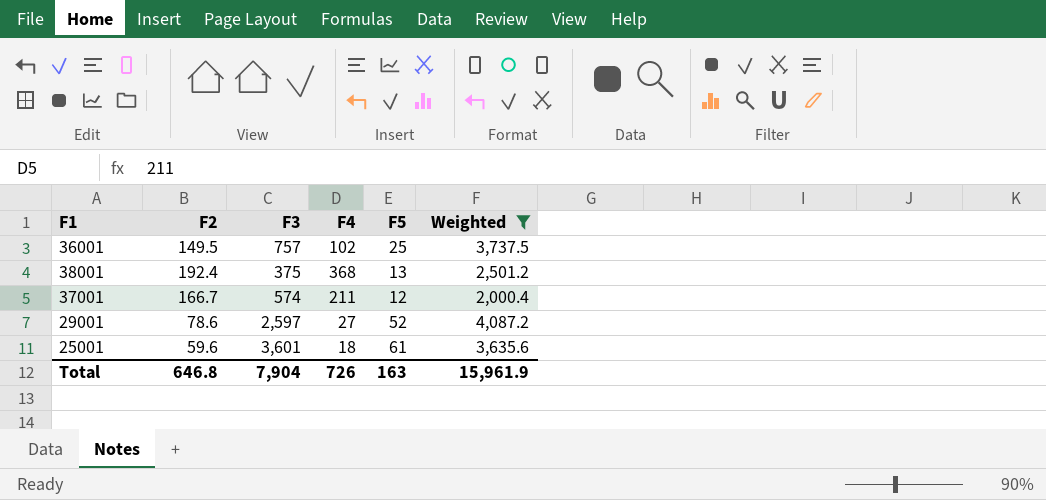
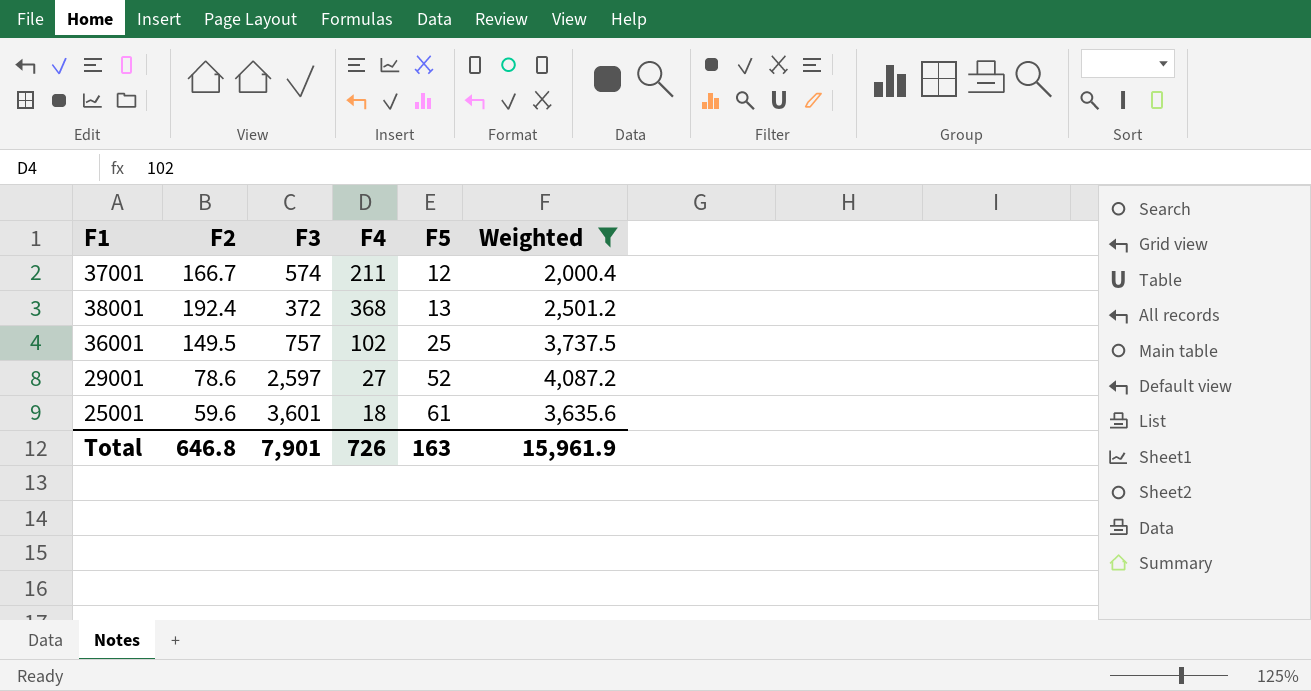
row order: none -> F5 ascending
38001 | F3: 375 -> 372
Total | F3: 7,904 -> 7,901

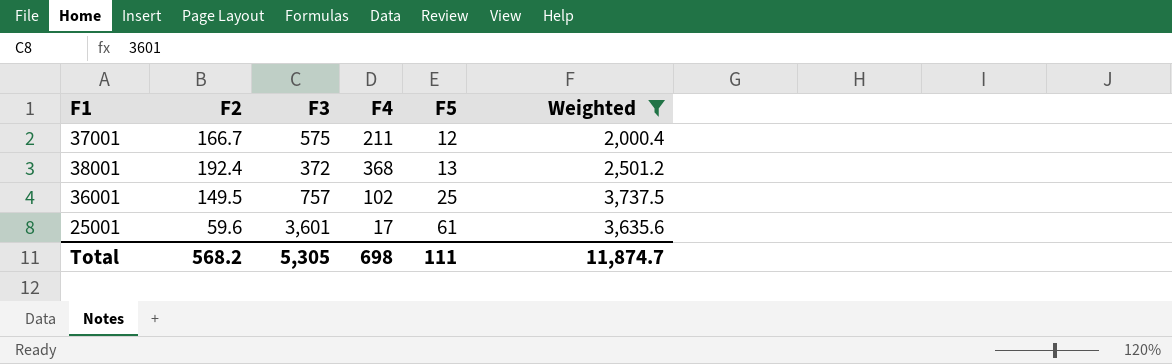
row 29001: 78.6 | 2,597 | 27 | 52 | 4,087.2 -> none
37001 | F3: 574 -> 575
25001 | F4: 18 -> 17
Total | F2: 646.8 -> 568.2
Total | F3: 7,901 -> 5,305
Total | F4: 726 -> 698
Total | F5: 163 -> 111
Total | Weighted: 15,961.9 -> 11,874.7

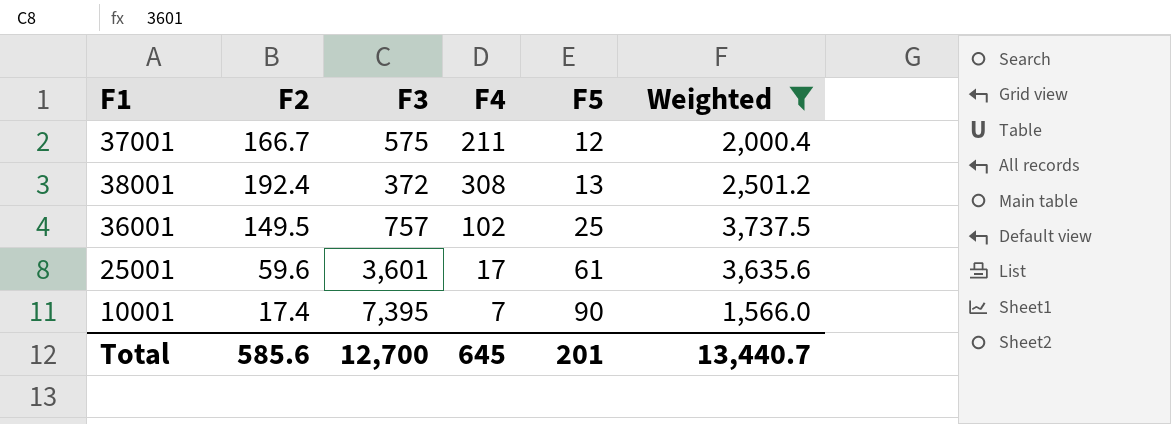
38001 | F4: 368 -> 308
row 10001: none -> 17.4 | 7,395 | 7 | 90 | 1,566.0
Total | F2: 568.2 -> 585.6
Total | F3: 5,305 -> 12,700
Total | F4: 698 -> 645
Total | F5: 111 -> 201
Total | Weighted: 11,874.7 -> 13,440.7

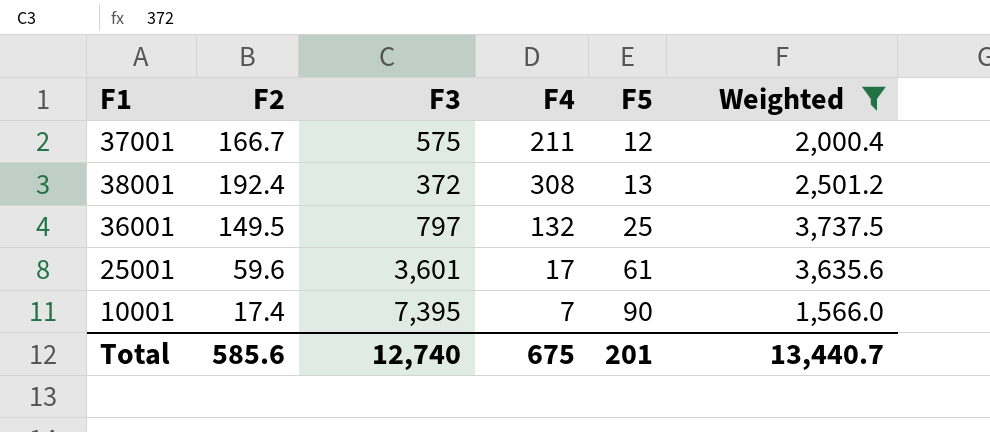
36001 | F3: 757 -> 797
36001 | F4: 102 -> 132
Total | F3: 12,700 -> 12,740
Total | F4: 645 -> 675

